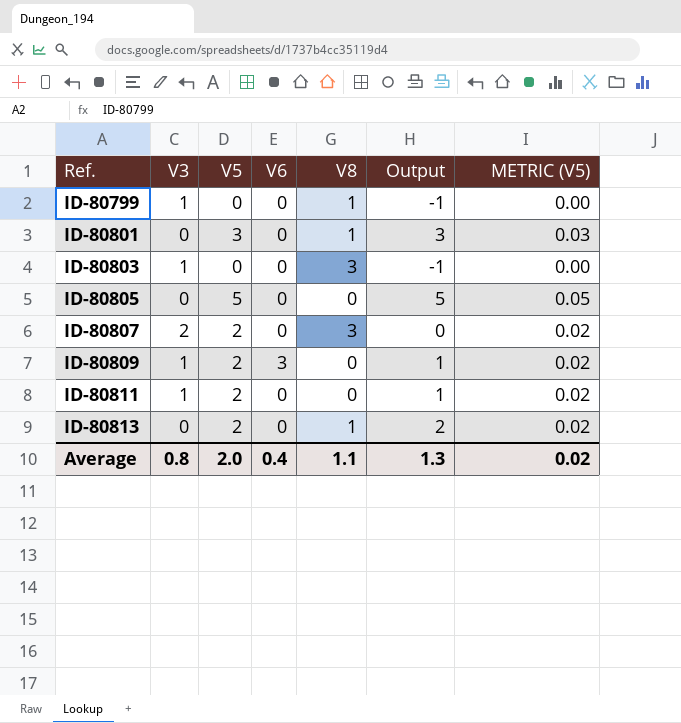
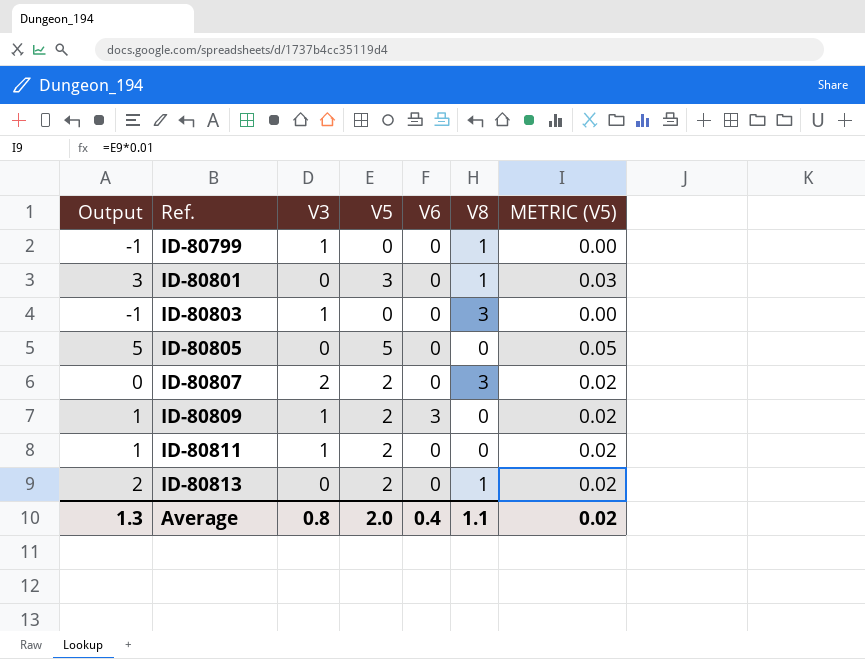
column Output | position: 6 -> 1

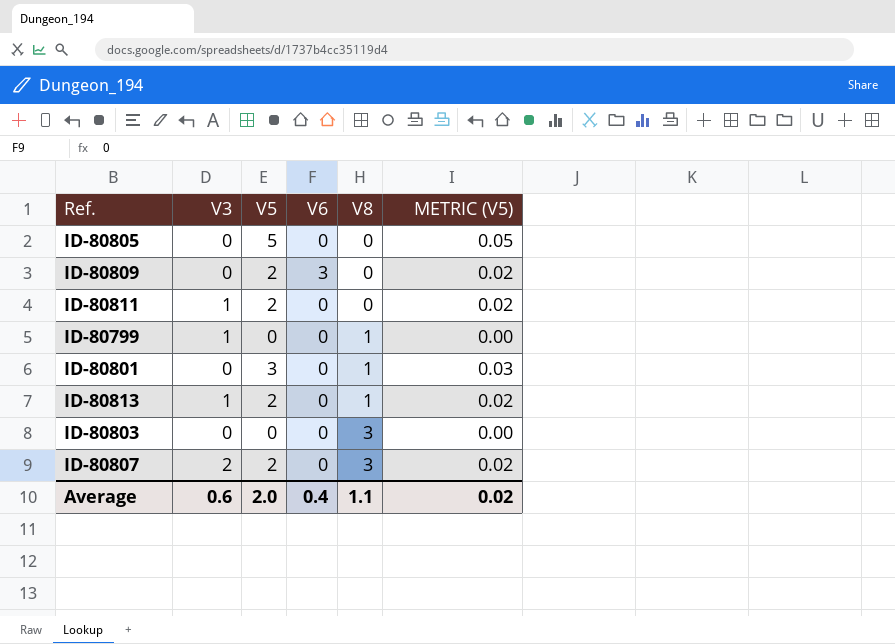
row order: Ref. ascending -> V8 ascending
column Output | formula: [V5] - [V3] -> none
ID-80809 | V3: 1 -> 0
ID-80813 | V3: 0 -> 1
ID-80803 | V3: 1 -> 0
Average | V3: 0.8 -> 0.6

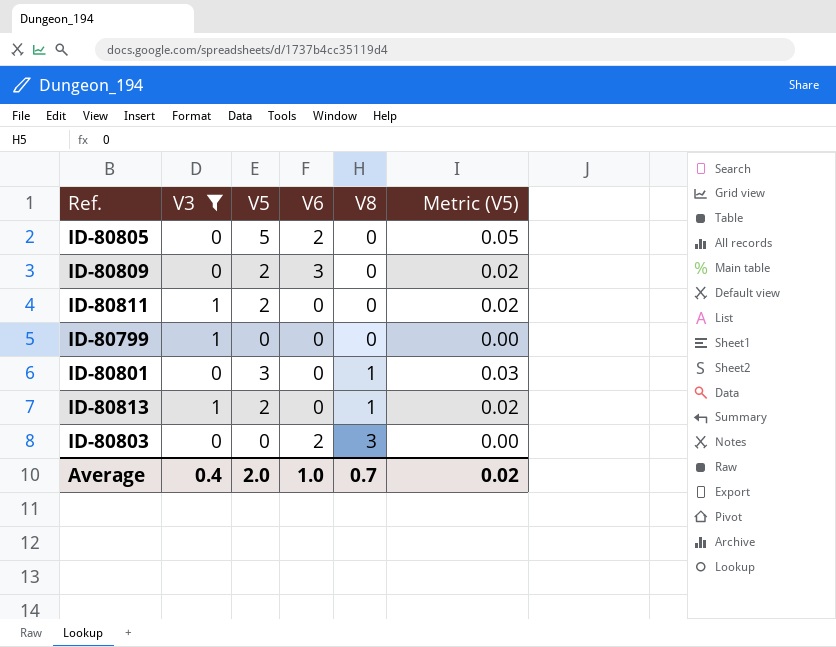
filter: none -> V3 != 2
column name: METRIC (V5) -> Metric (V5)
ID-80805 | V6: 0 -> 2
ID-80799 | V8: 1 -> 0
ID-80803 | V6: 0 -> 2
Average | V3: 0.6 -> 0.4
Average | V6: 0.4 -> 1.0
Average | V8: 1.1 -> 0.7

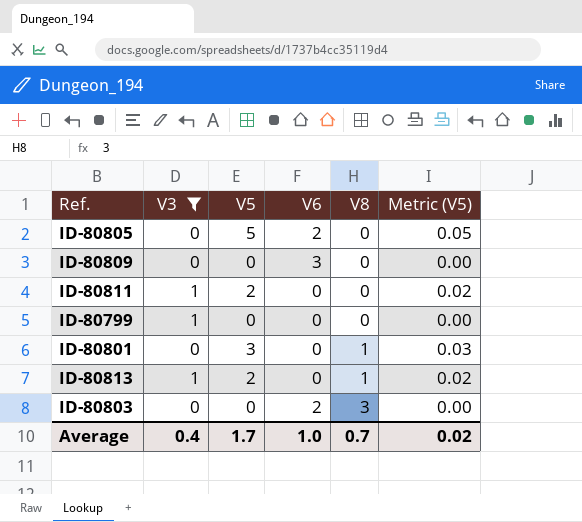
ID-80809 | V5: 2 -> 0
ID-80809 | Metric (V5): 0.02 -> 0.00
Average | V5: 2.0 -> 1.7

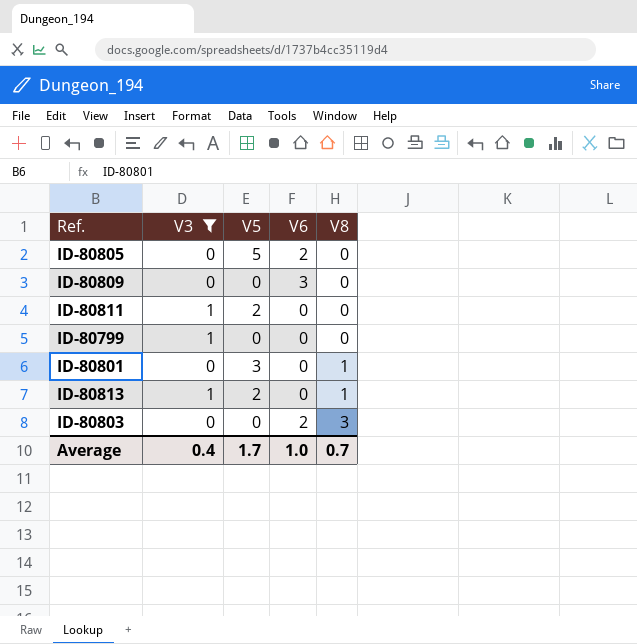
column Metric (V5) | formula: [V5] * 0.01 -> none

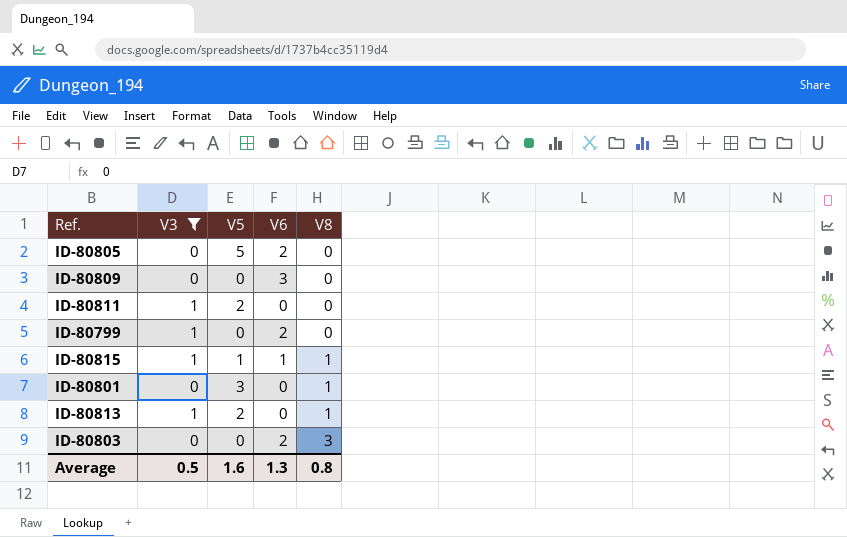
ID-80799 | V6: 0 -> 2
row ID-80815: none -> 1 | 1 | 1 | 1
Average | V3: 0.4 -> 0.5
Average | V5: 1.7 -> 1.6
Average | V6: 1.0 -> 1.3
Average | V8: 0.7 -> 0.8

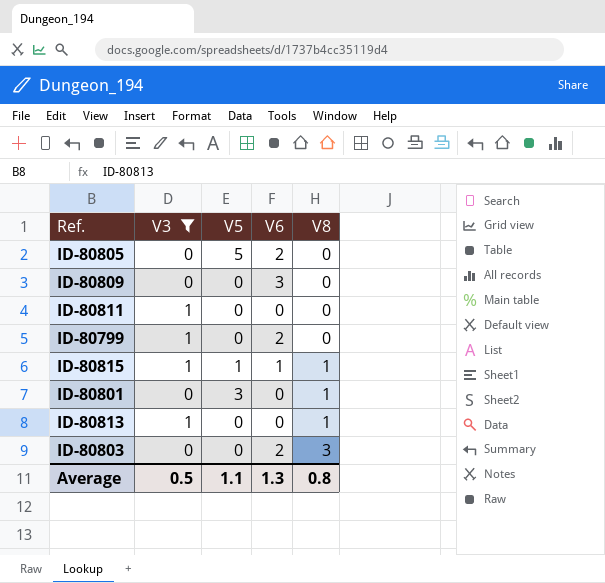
ID-80811 | V5: 2 -> 0
ID-80813 | V5: 2 -> 0
Average | V5: 1.6 -> 1.1

